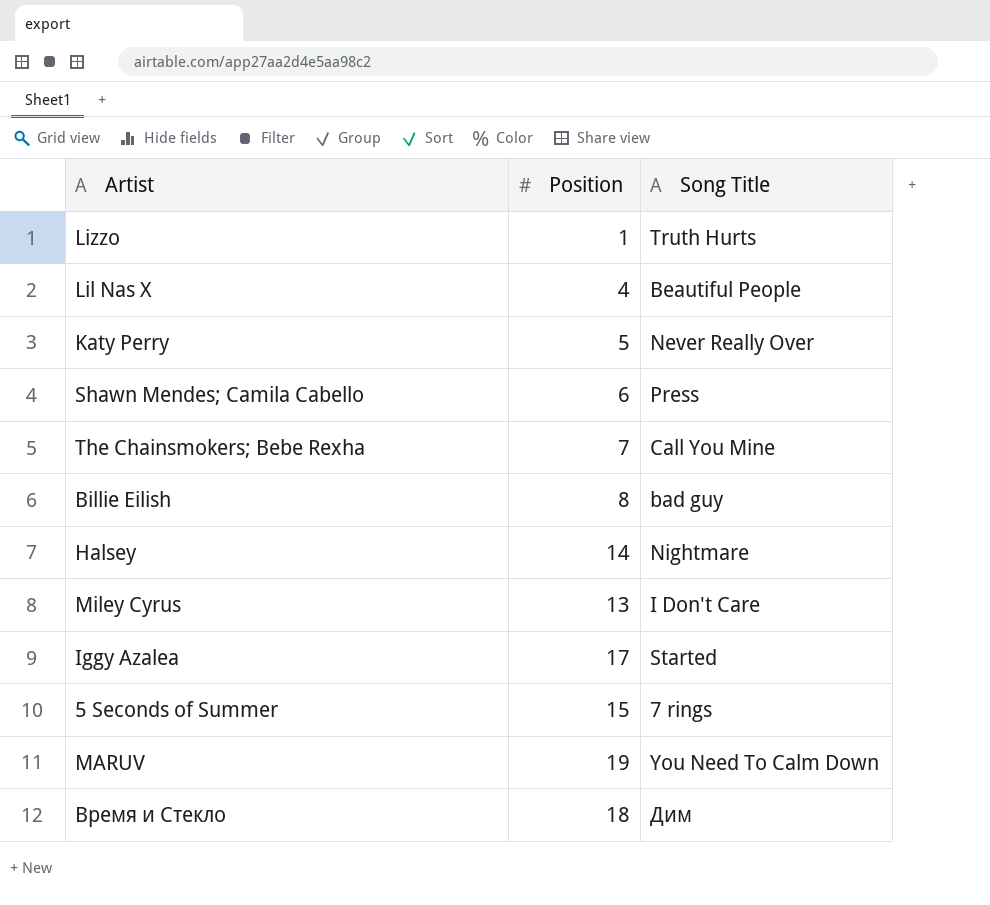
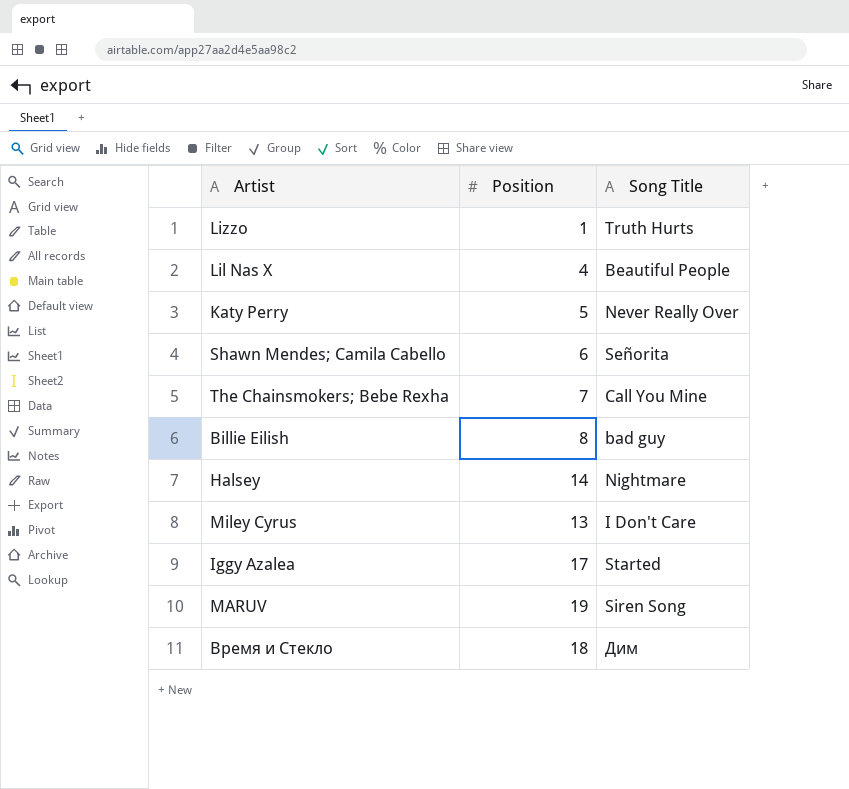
row 5 Seconds of Summer: 15 | 7 rings -> none
Shawn Mendes; Camila Cabello | Song Title: Press -> Señorita
MARUV | Song Title: You Need To Calm Down -> Siren Song

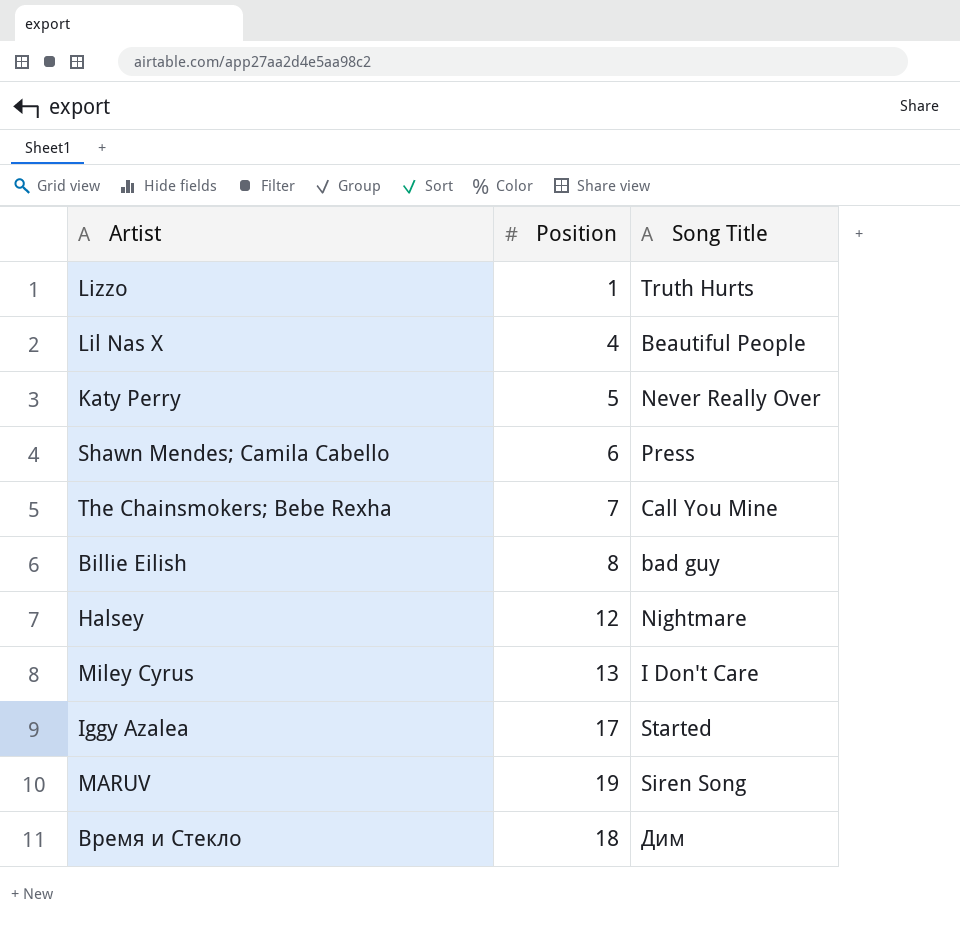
Shawn Mendes; Camila Cabello | Song Title: Señorita -> Press
Halsey | Position: 14 -> 12

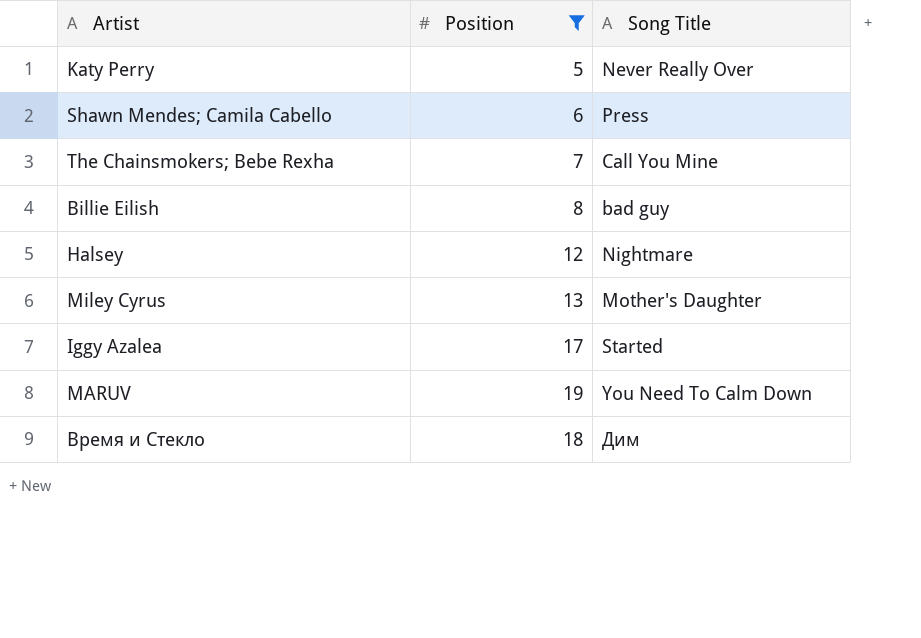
filter: none -> Position >= 5
Miley Cyrus | Song Title: I Don't Care -> Mother's Daughter
MARUV | Song Title: Siren Song -> You Need To Calm Down

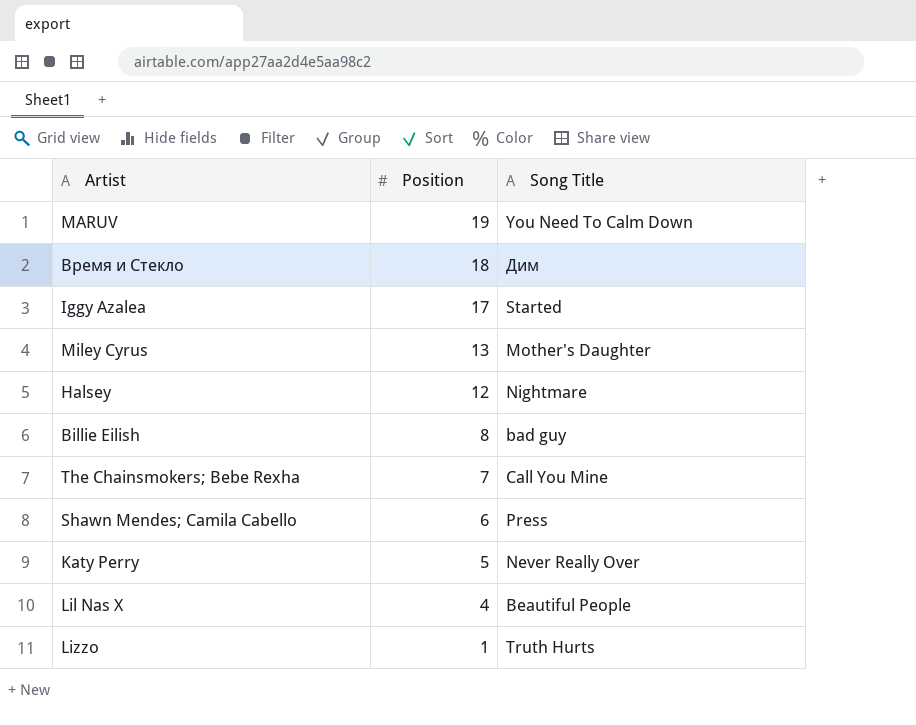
filter: Position >= 5 -> none
row order: none -> Position descending

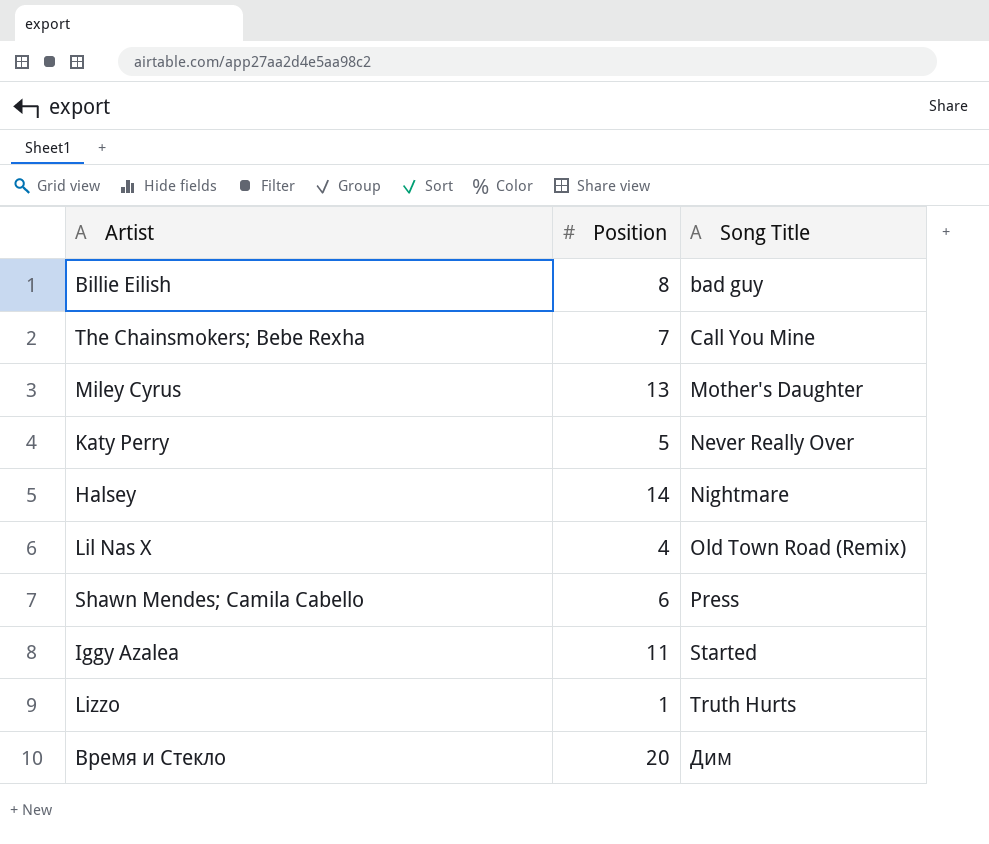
row order: Position descending -> Song Title ascending
row MARUV: 19 | You Need To Calm Down -> none
Halsey | Position: 12 -> 14
Lil Nas X | Song Title: Beautiful People -> Old Town Road (Remix)
Iggy Azalea | Position: 17 -> 11
Время и Стекло | Position: 18 -> 20

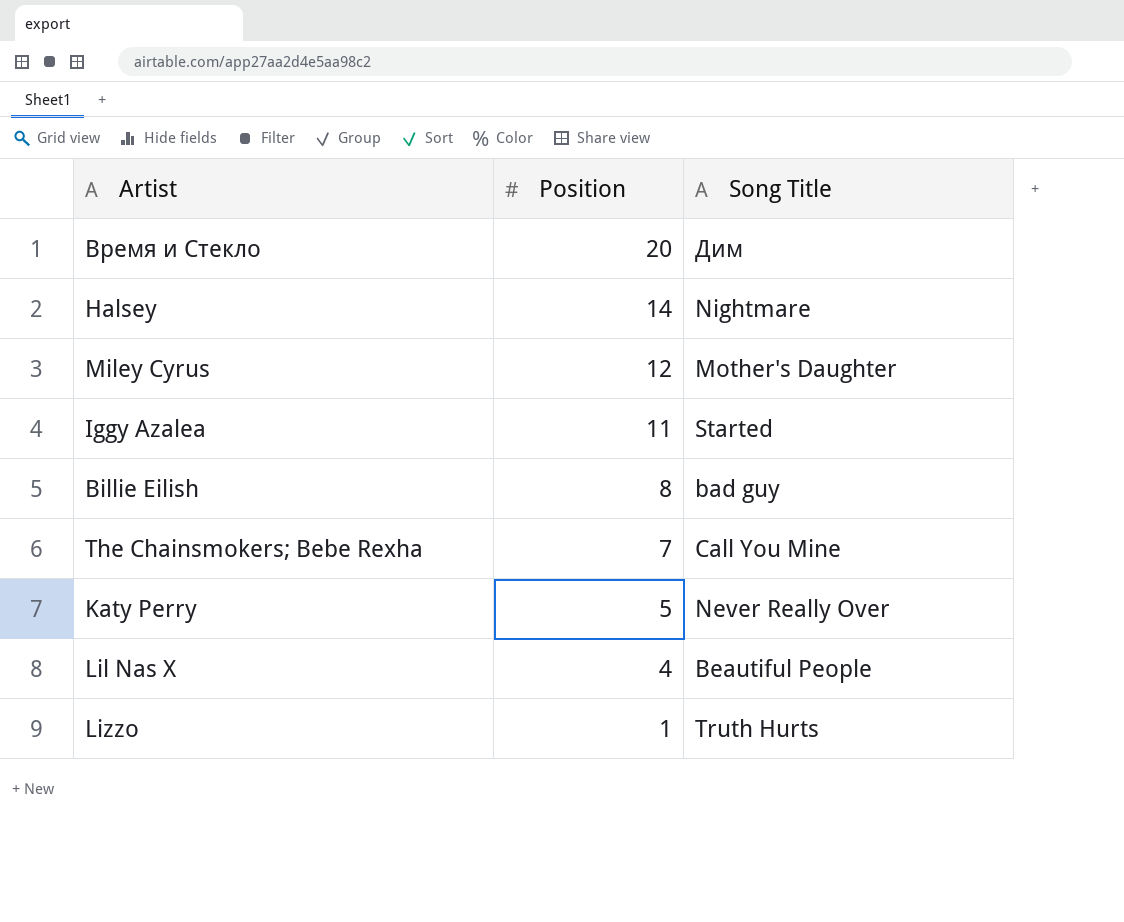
row order: Song Title ascending -> Position descending
row Shawn Mendes; Camila Cabello: 6 | Press -> none
Miley Cyrus | Position: 13 -> 12
Lil Nas X | Song Title: Old Town Road (Remix) -> Beautiful People

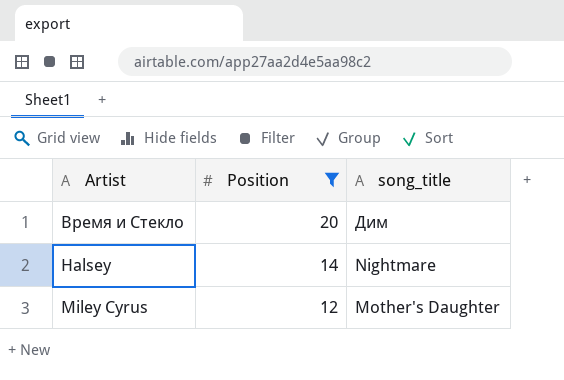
filter: none -> Position >= 12
column name: Song Title -> song_title

